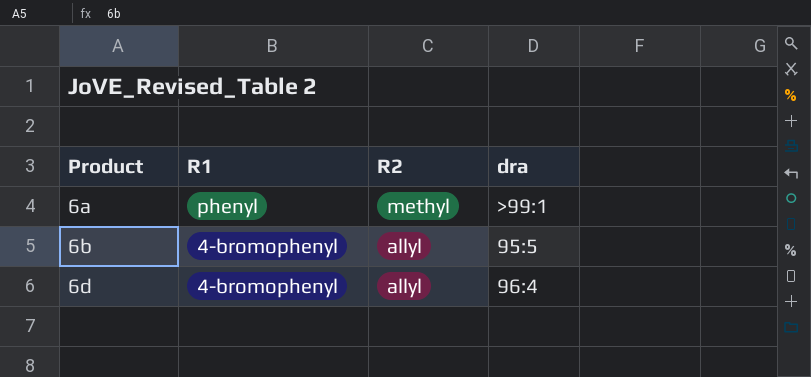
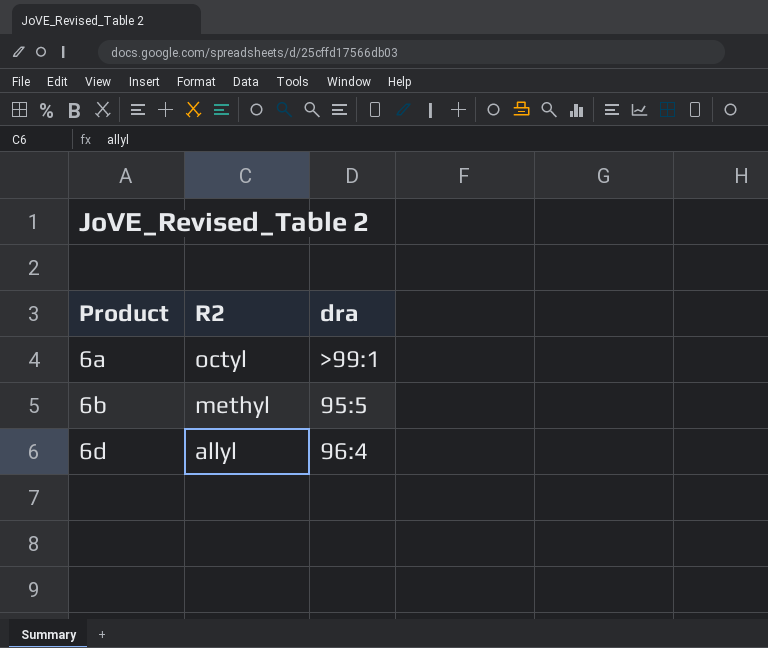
column R1 | position: 2 -> none
6a | R2: methyl -> octyl
6b | R2: allyl -> methyl

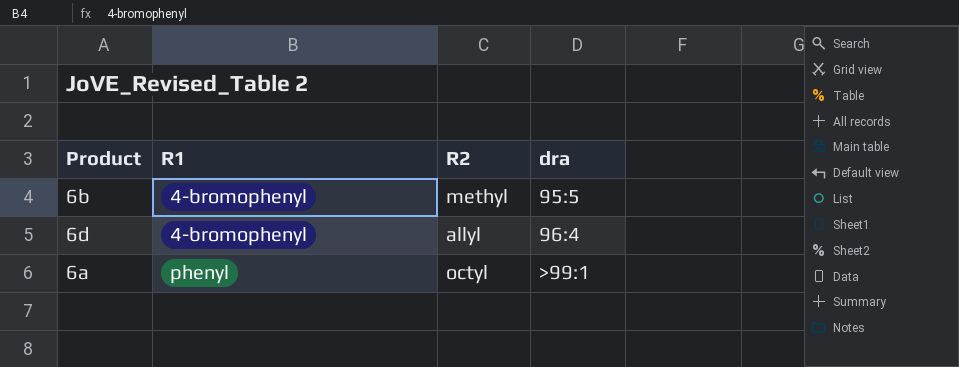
row order: Product ascending -> R1 ascending
column R1 | position: none -> 2

